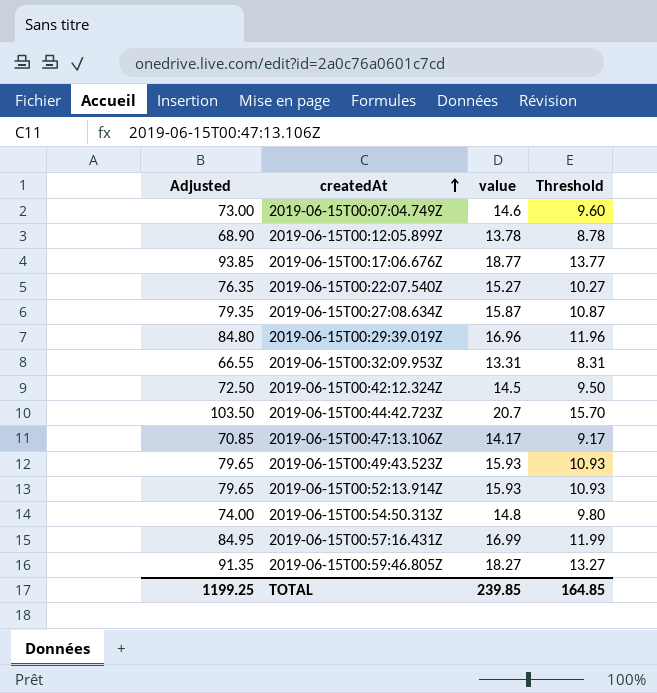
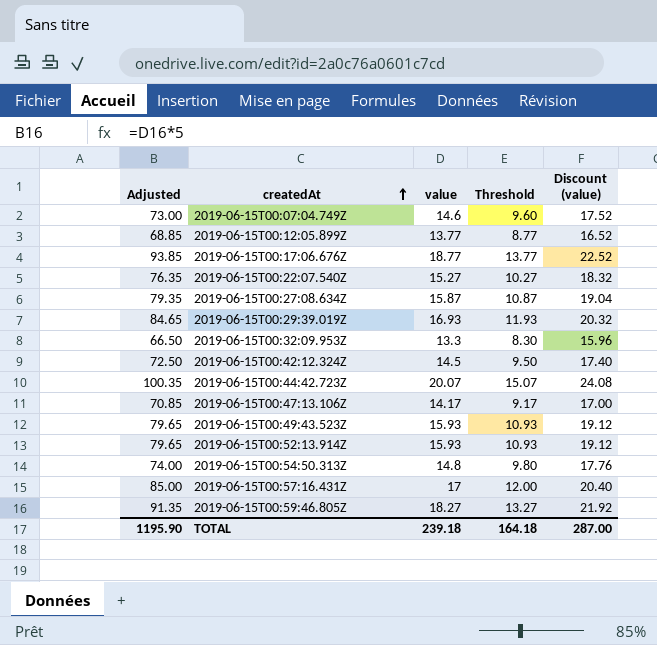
column Discount (value) | formula: none -> [value] * 1.2
2019-06-15T00:12:05.899Z | Adjusted: 68.90 -> 68.85
2019-06-15T00:12:05.899Z | value: 13.78 -> 13.77
2019-06-15T00:12:05.899Z | Threshold: 8.78 -> 8.77
2019-06-15T00:29:39.019Z | Adjusted: 84.80 -> 84.65
2019-06-15T00:29:39.019Z | value: 16.96 -> 16.93
2019-06-15T00:29:39.019Z | Threshold: 11.96 -> 11.93
2019-06-15T00:32:09.953Z | Adjusted: 66.55 -> 66.50
2019-06-15T00:32:09.953Z | value: 13.31 -> 13.3
2019-06-15T00:32:09.953Z | Threshold: 8.31 -> 8.30
2019-06-15T00:44:42.723Z | Adjusted: 103.50 -> 100.35
2019-06-15T00:44:42.723Z | value: 20.7 -> 20.07
2019-06-15T00:44:42.723Z | Threshold: 15.70 -> 15.07
2019-06-15T00:57:16.431Z | Adjusted: 84.95 -> 85.00
2019-06-15T00:57:16.431Z | value: 16.99 -> 17
2019-06-15T00:57:16.431Z | Threshold: 11.99 -> 12.00
TOTAL | Adjusted: 1199.25 -> 1195.90
TOTAL | value: 239.85 -> 239.18
TOTAL | Threshold: 164.85 -> 164.18

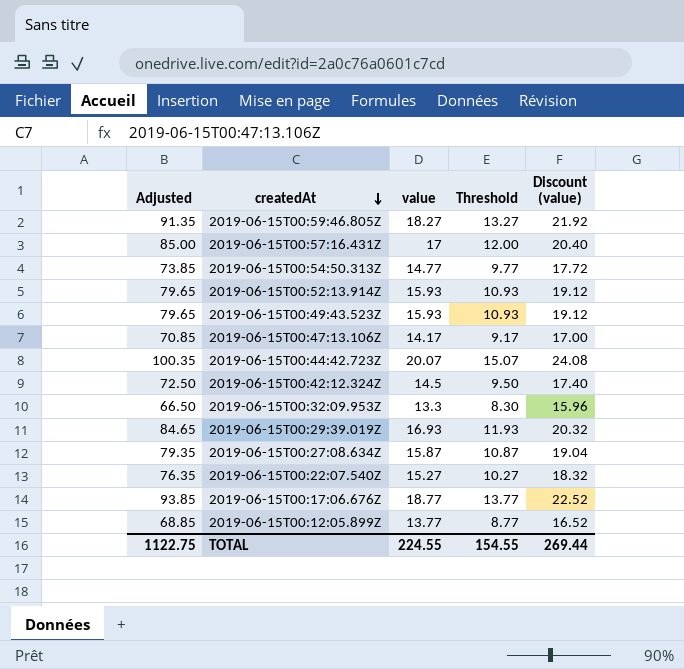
row order: createdAt ascending -> createdAt descending
row 2019-06-15T00:07:04.749Z: 73.00 | 14.6 | 9.60 | 17.52 -> none
2019-06-15T00:54:50.313Z | Adjusted: 74.00 -> 73.85
2019-06-15T00:54:50.313Z | value: 14.8 -> 14.77
2019-06-15T00:54:50.313Z | Threshold: 9.80 -> 9.77
2019-06-15T00:54:50.313Z | Discount (value): 17.76 -> 17.72
TOTAL | Adjusted: 1195.90 -> 1122.75
TOTAL | value: 239.18 -> 224.55
TOTAL | Threshold: 164.18 -> 154.55
TOTAL | Discount (value): 287.00 -> 269.44

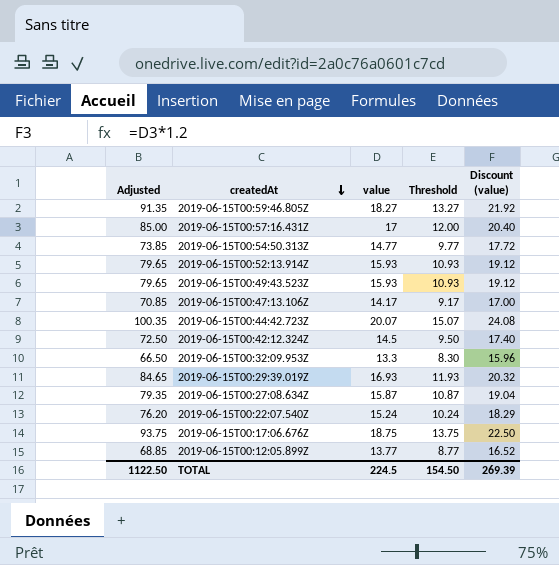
2019-06-15T00:22:07.540Z | Adjusted: 76.35 -> 76.20
2019-06-15T00:22:07.540Z | value: 15.27 -> 15.24
2019-06-15T00:22:07.540Z | Threshold: 10.27 -> 10.24
2019-06-15T00:22:07.540Z | Discount (value): 18.32 -> 18.29
2019-06-15T00:17:06.676Z | Adjusted: 93.85 -> 93.75
2019-06-15T00:17:06.676Z | value: 18.77 -> 18.75
2019-06-15T00:17:06.676Z | Threshold: 13.77 -> 13.75
2019-06-15T00:17:06.676Z | Discount (value): 22.52 -> 22.50
TOTAL | Adjusted: 1122.75 -> 1122.50
TOTAL | value: 224.55 -> 224.5
TOTAL | Threshold: 154.55 -> 154.50
TOTAL | Discount (value): 269.44 -> 269.39

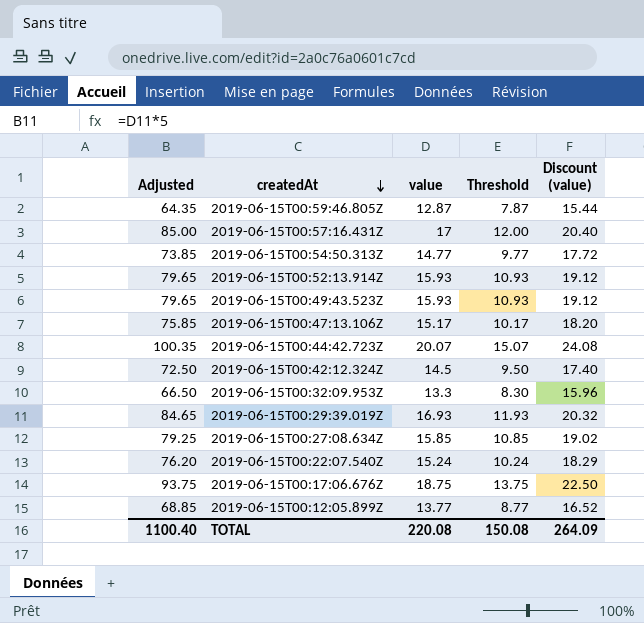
2019-06-15T00:59:46.805Z | Adjusted: 91.35 -> 64.35
2019-06-15T00:59:46.805Z | value: 18.27 -> 12.87
2019-06-15T00:59:46.805Z | Threshold: 13.27 -> 7.87
2019-06-15T00:59:46.805Z | Discount (value): 21.92 -> 15.44
2019-06-15T00:47:13.106Z | Adjusted: 70.85 -> 75.85
2019-06-15T00:47:13.106Z | value: 14.17 -> 15.17
2019-06-15T00:47:13.106Z | Threshold: 9.17 -> 10.17
2019-06-15T00:47:13.106Z | Discount (value): 17.00 -> 18.20
2019-06-15T00:27:08.634Z | Adjusted: 79.35 -> 79.25
2019-06-15T00:27:08.634Z | value: 15.87 -> 15.85
2019-06-15T00:27:08.634Z | Threshold: 10.87 -> 10.85
2019-06-15T00:27:08.634Z | Discount (value): 19.04 -> 19.02
TOTAL | Adjusted: 1122.50 -> 1100.40
TOTAL | value: 224.5 -> 220.08
TOTAL | Threshold: 154.50 -> 150.08
TOTAL | Discount (value): 269.39 -> 264.09

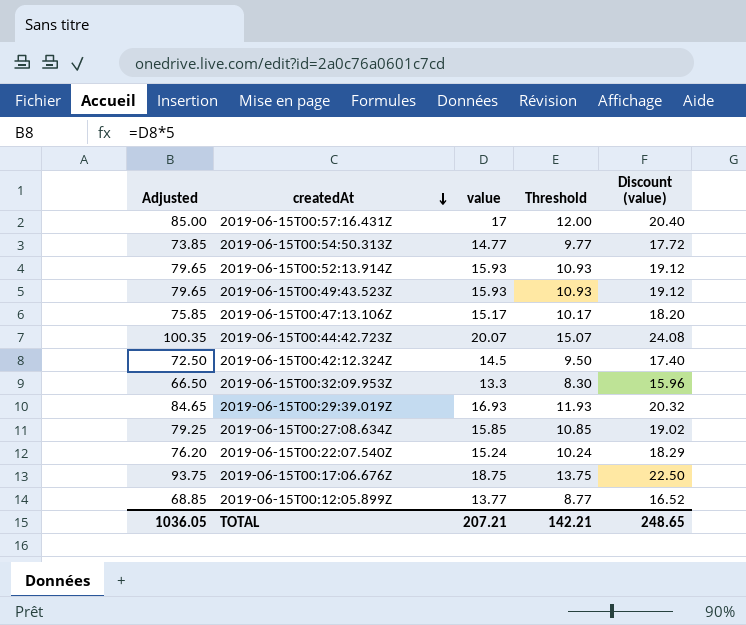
row 2019-06-15T00:59:46.805Z: 64.35 | 12.87 | 7.87 | 15.44 -> none
TOTAL | Adjusted: 1100.40 -> 1036.05
TOTAL | value: 220.08 -> 207.21
TOTAL | Threshold: 150.08 -> 142.21
TOTAL | Discount (value): 264.09 -> 248.65

